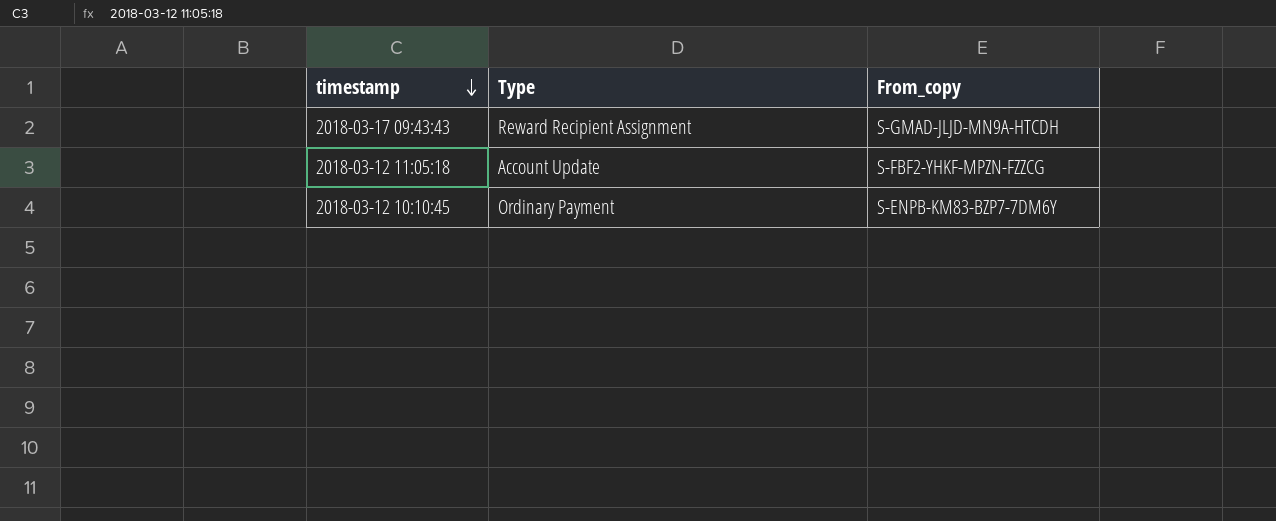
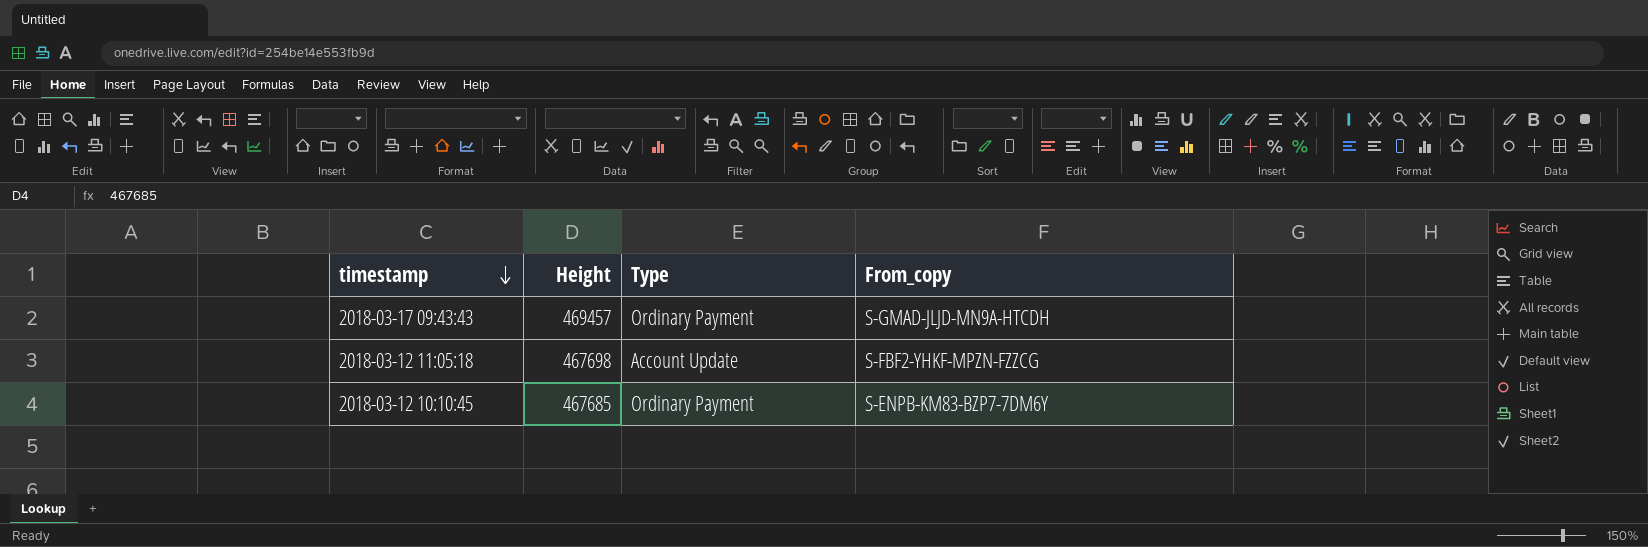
column Height | position: none -> 2
2018-03-17 09:43:43 | Type: Reward Recipient Assignment -> Ordinary Payment

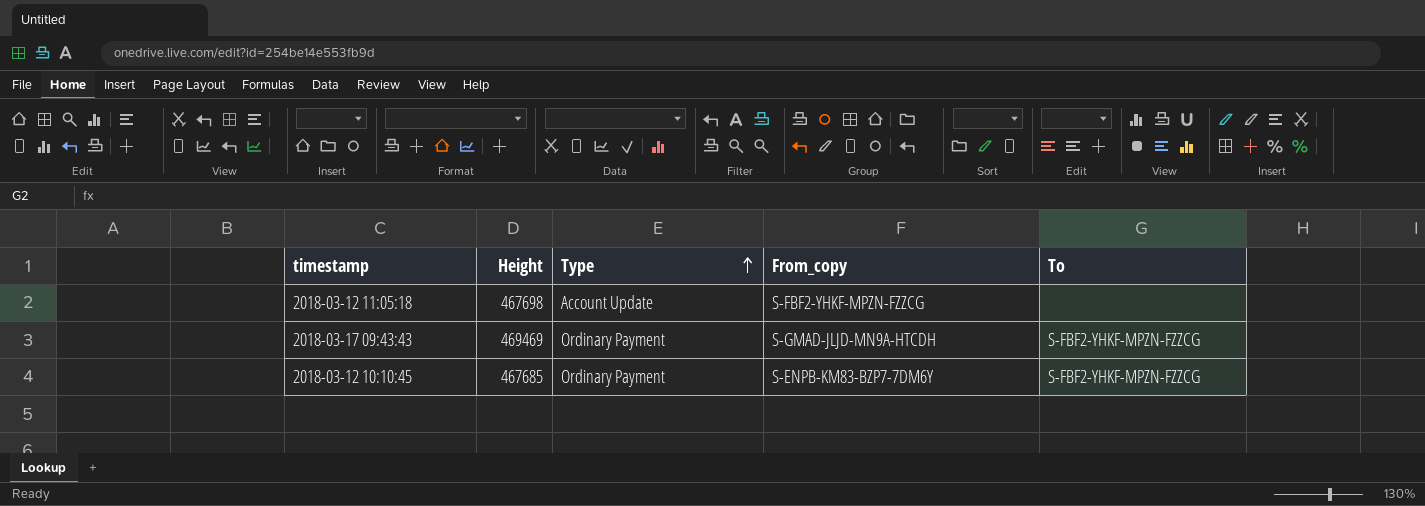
row order: timestamp descending -> Type ascending
column To | position: none -> 5
2018-03-17 09:43:43 | Height: 469457 -> 469469

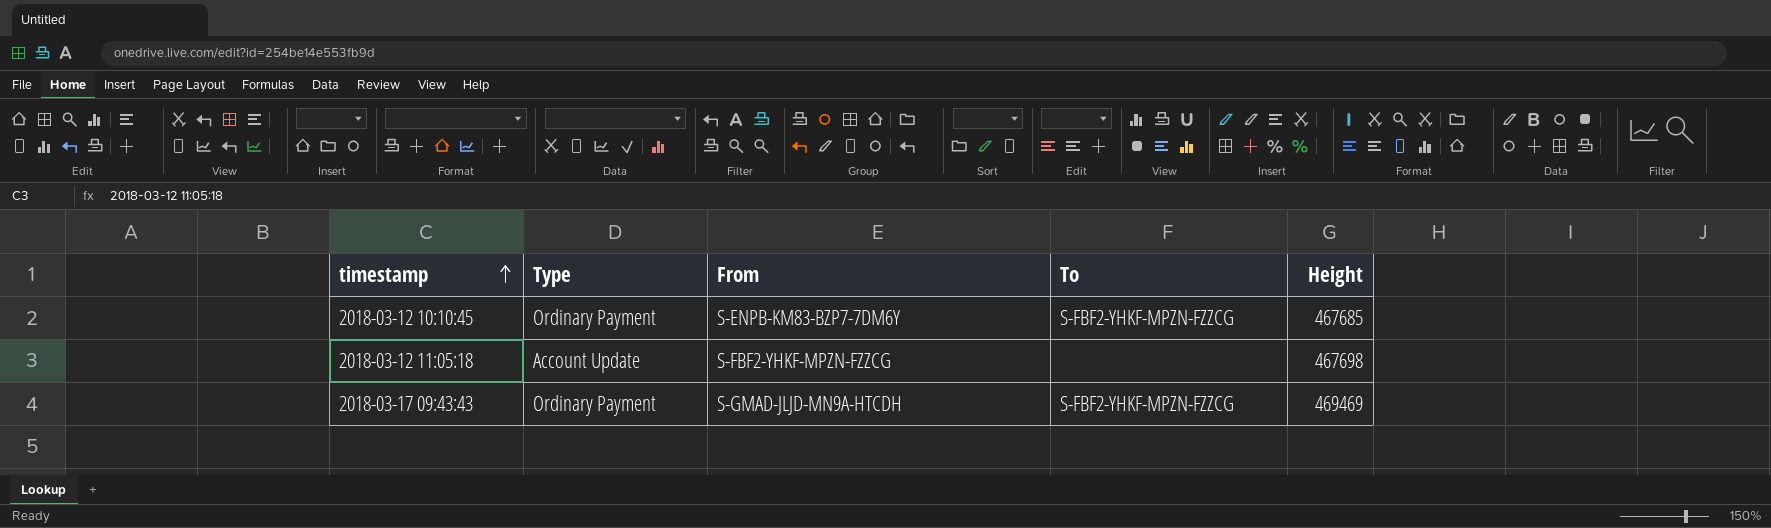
row order: Type ascending -> timestamp ascending
column name: From_copy -> From
column Height | position: 2 -> 5

